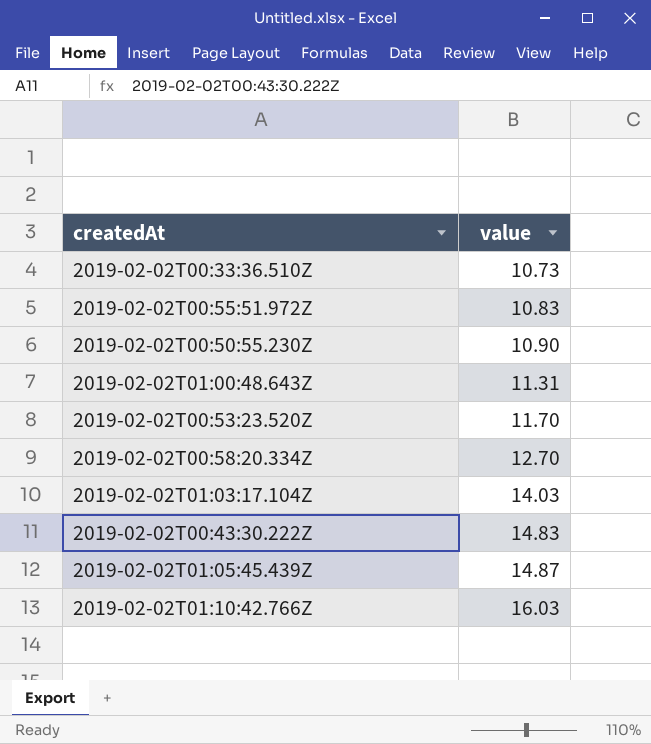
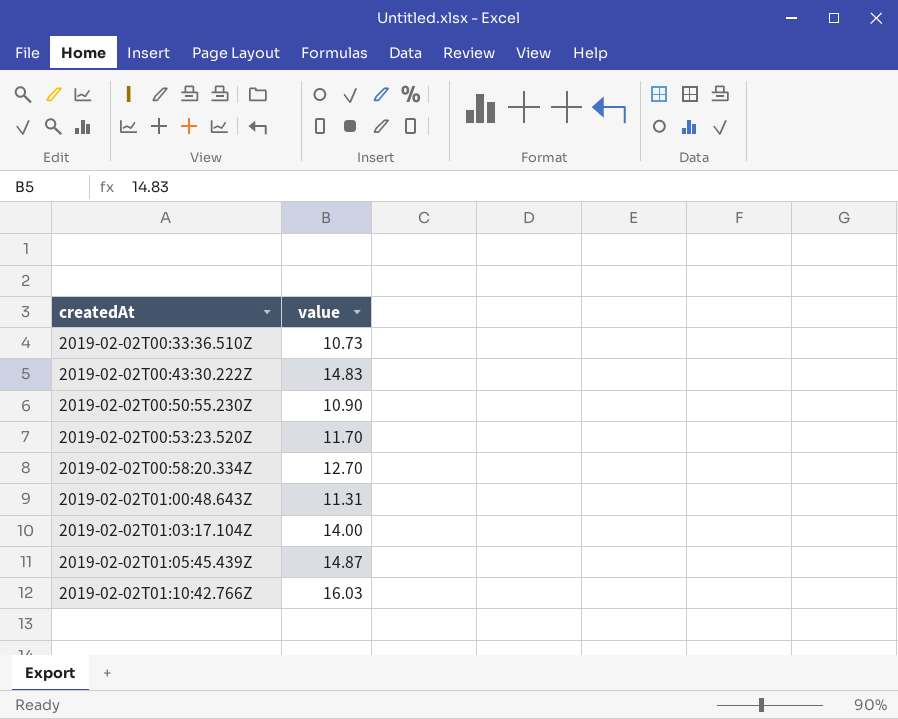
row order: value ascending -> createdAt ascending
row 2019-02-02T00:55:51.972Z: 10.83 -> none
2019-02-02T01:03:17.104Z | value: 14.03 -> 14.00

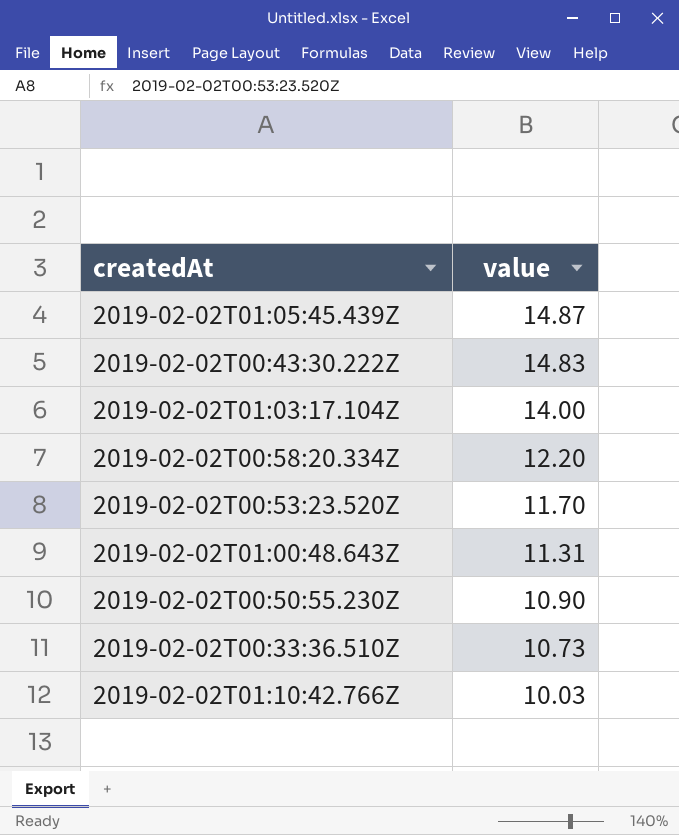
row order: createdAt ascending -> value descending
2019-02-02T00:58:20.334Z | value: 12.70 -> 12.20
2019-02-02T01:10:42.766Z | value: 16.03 -> 10.03

